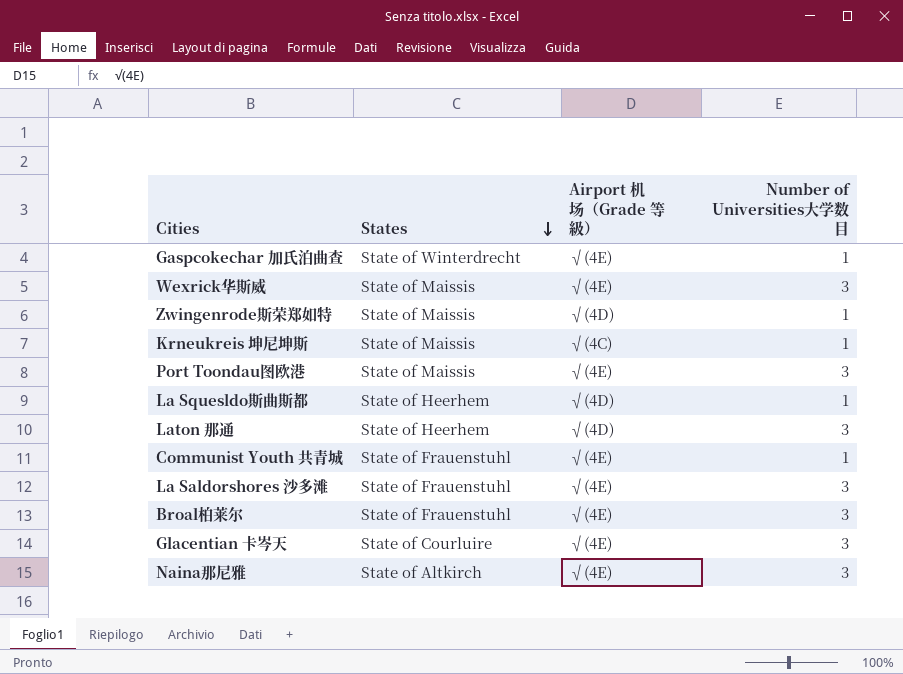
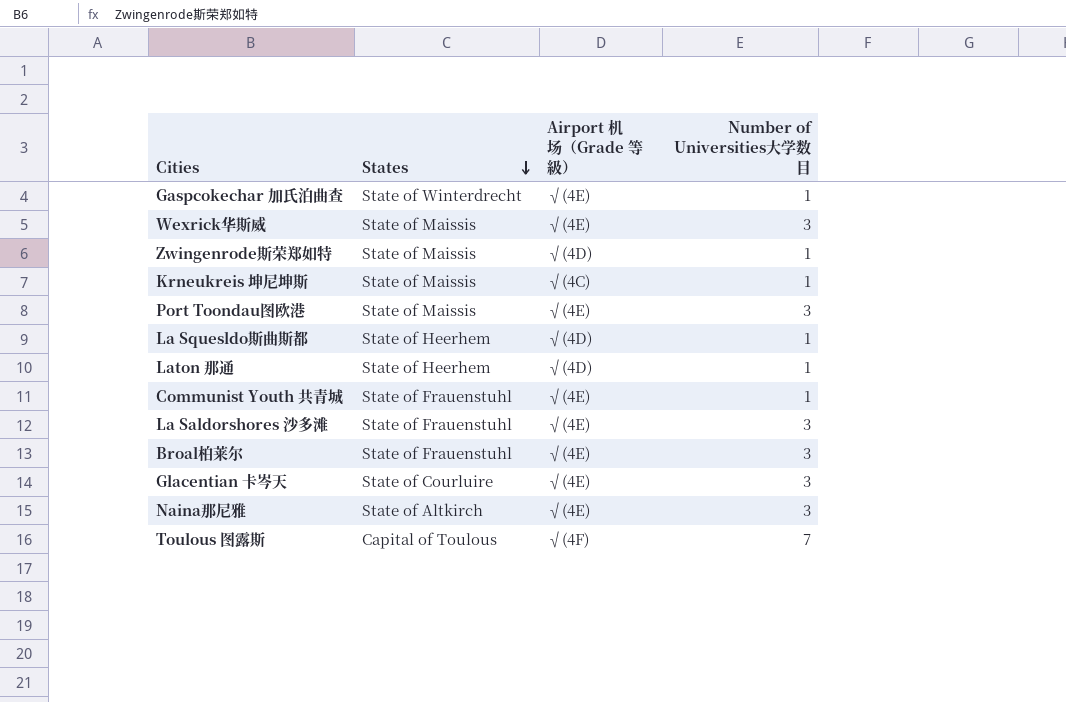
Laton 那通 | Number of Universities大学数目: 3 -> 1
row Toulous 图露斯: none -> Capital of Toulous | √(4F) | 7

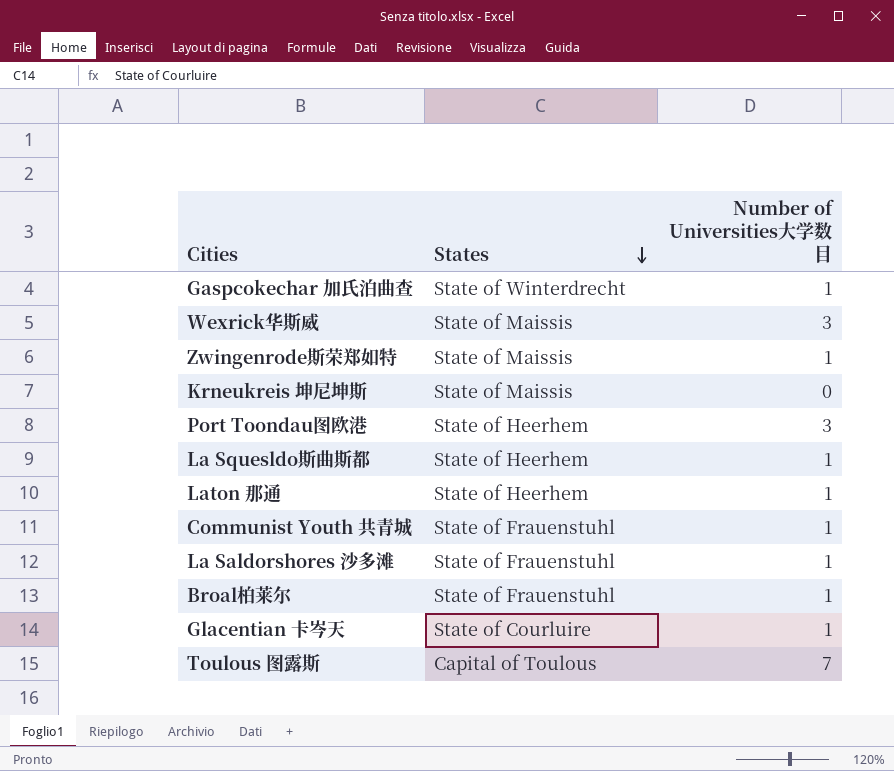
column Airport 机场（Grade 等級） | position: 3 -> none
row Naina那尼雅: State of Altkirch | √(4E) | 3 -> none
Krneukreis 坤尼坤斯 | Number of Universities大学数目: 1 -> 0
Port Toondau图欧港 | States: State of Maissis -> State of Heerhem
La Saldorshores 沙多滩 | Number of Universities大学数目: 3 -> 1
Broal柏莱尔 | Number of Universities大学数目: 3 -> 1
Glacentian 卡岑天 | Number of Universities大学数目: 3 -> 1

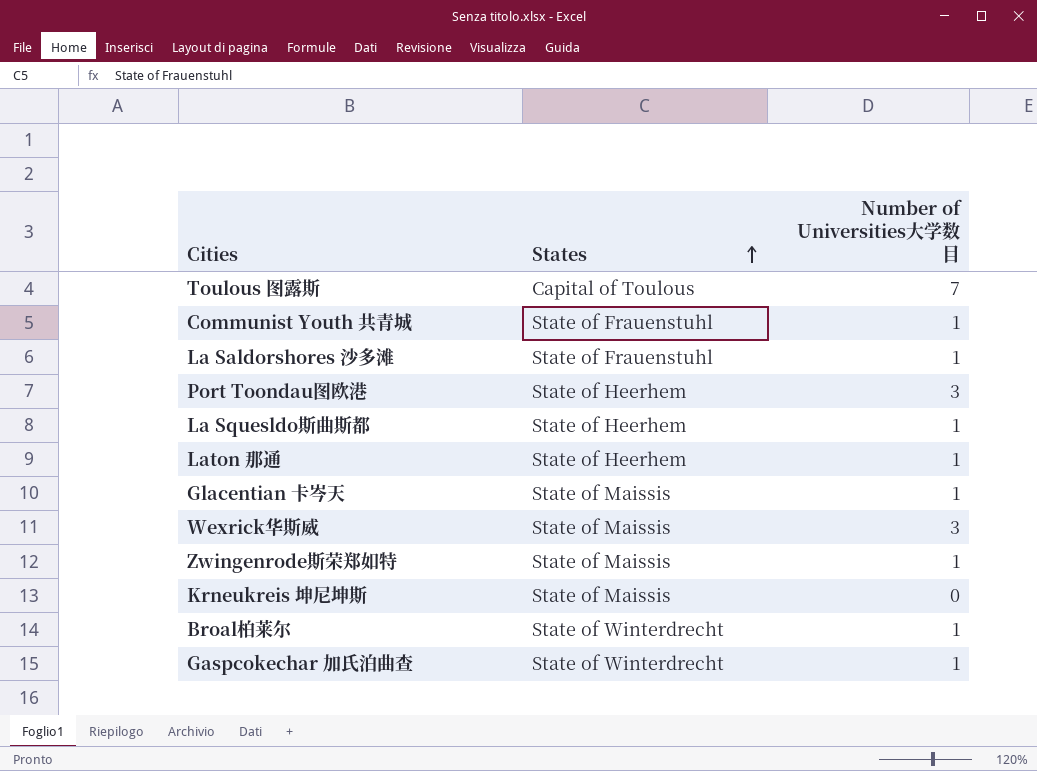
row order: States descending -> States ascending
Glacentian 卡岑天 | States: State of Courluire -> State of Maissis
Broal柏莱尔 | States: State of Frauenstuhl -> State of Winterdrecht

